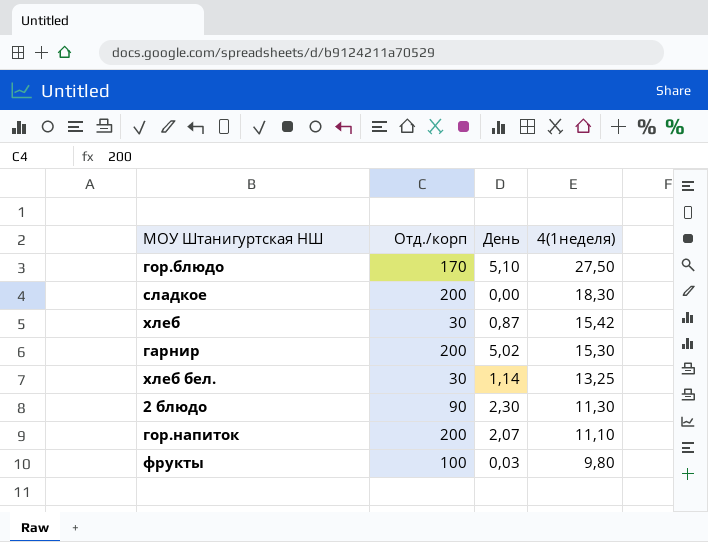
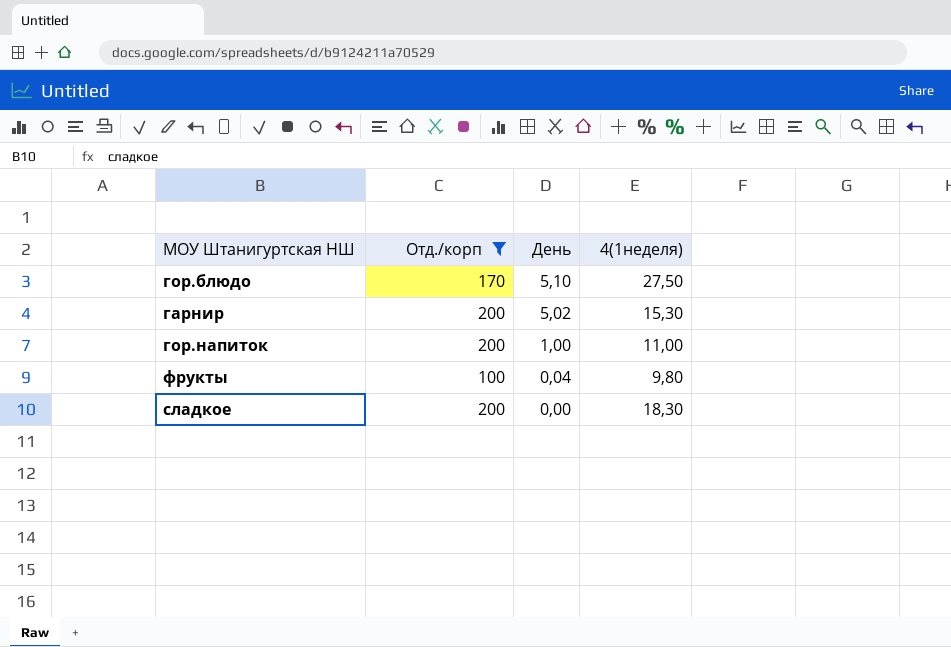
filter: none -> Отд./корп >= 100
row order: 4(1неделя) descending -> День descending
гор.напиток | День: 2,07 -> 1,00
гор.напиток | 4(1неделя): 11,10 -> 11,00
фрукты | День: 0,03 -> 0,04

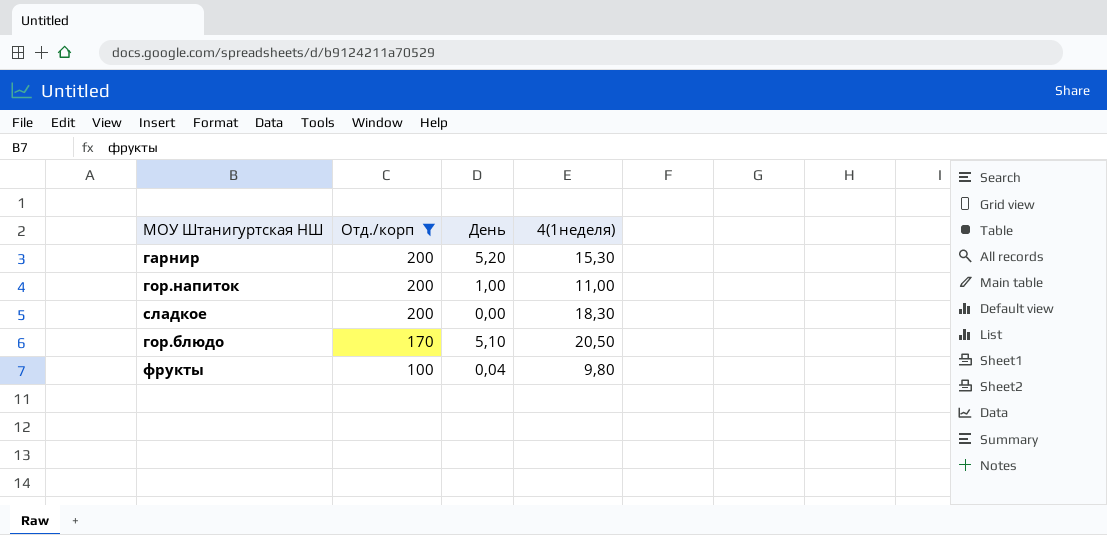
row order: День descending -> Отд./корп descending
гарнир | День: 5,02 -> 5,20
гор.блюдо | 4(1неделя): 27,50 -> 20,50

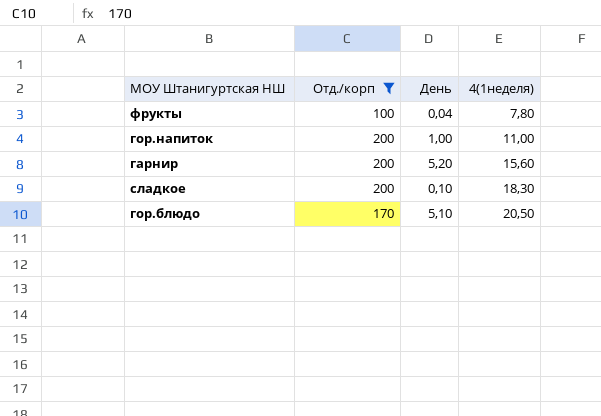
row order: Отд./корп descending -> 4(1неделя) ascending
фрукты | 4(1неделя): 9,80 -> 7,80
гарнир | 4(1неделя): 15,30 -> 15,60
сладкое | День: 0,00 -> 0,10

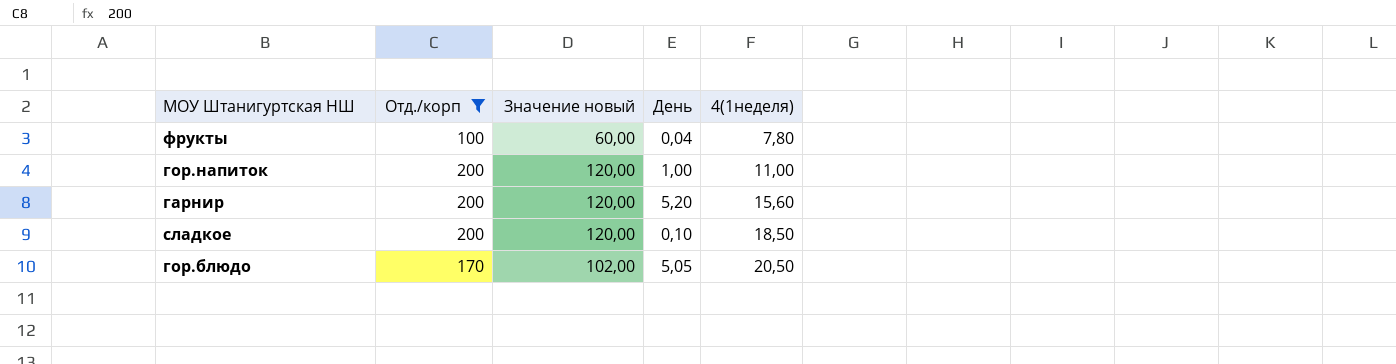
column Значение новый | formula: none -> [Отд./корп] * 0,6
сладкое | 4(1неделя): 18,30 -> 18,50
гор.блюдо | День: 5,10 -> 5,05

